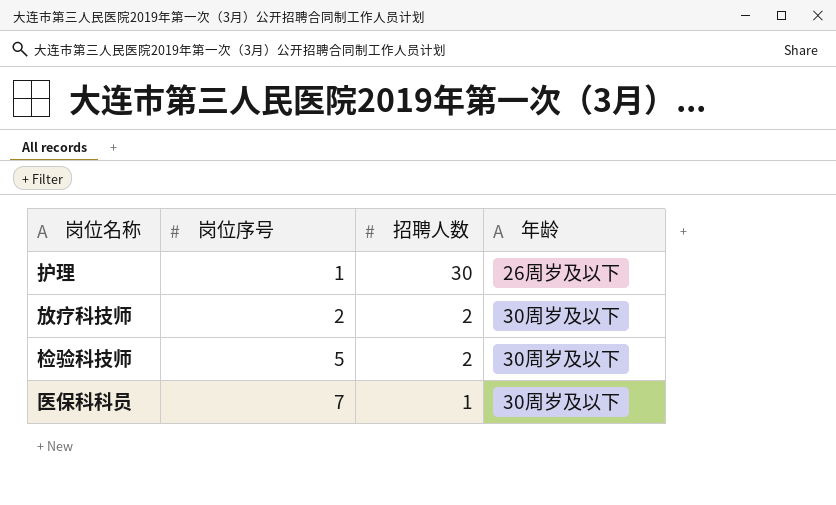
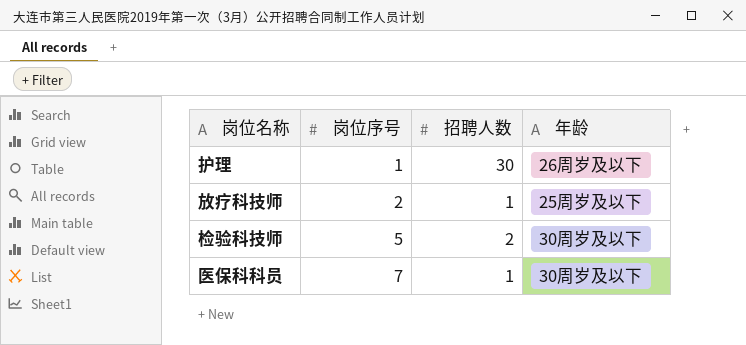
放疗科技师 | 招聘人数: 2 -> 1
放疗科技师 | 年龄: 30周岁及以下 -> 25周岁及以下

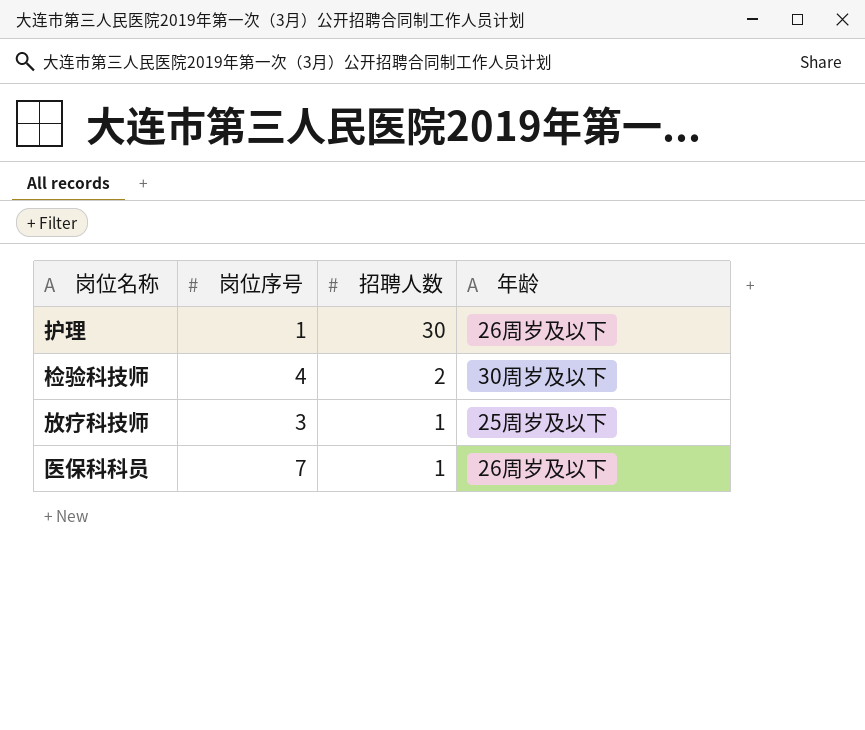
row order: 岗位序号 ascending -> 招聘人数 descending
检验科技师 | 岗位序号: 5 -> 4
放疗科技师 | 岗位序号: 2 -> 3
医保科科员 | 年龄: 30周岁及以下 -> 26周岁及以下

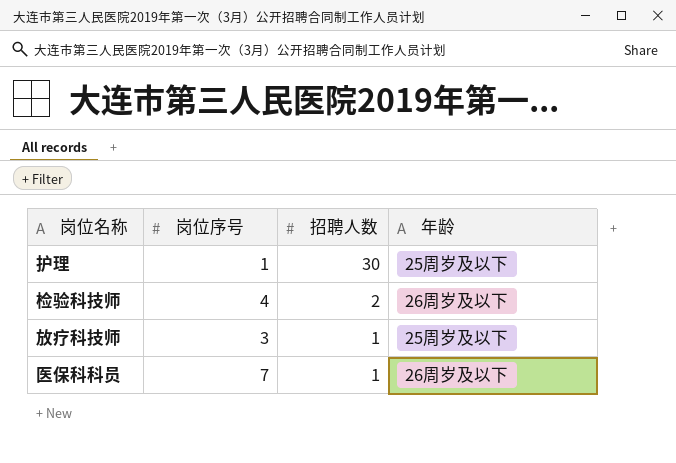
护理 | 年龄: 26周岁及以下 -> 25周岁及以下
检验科技师 | 年龄: 30周岁及以下 -> 26周岁及以下

